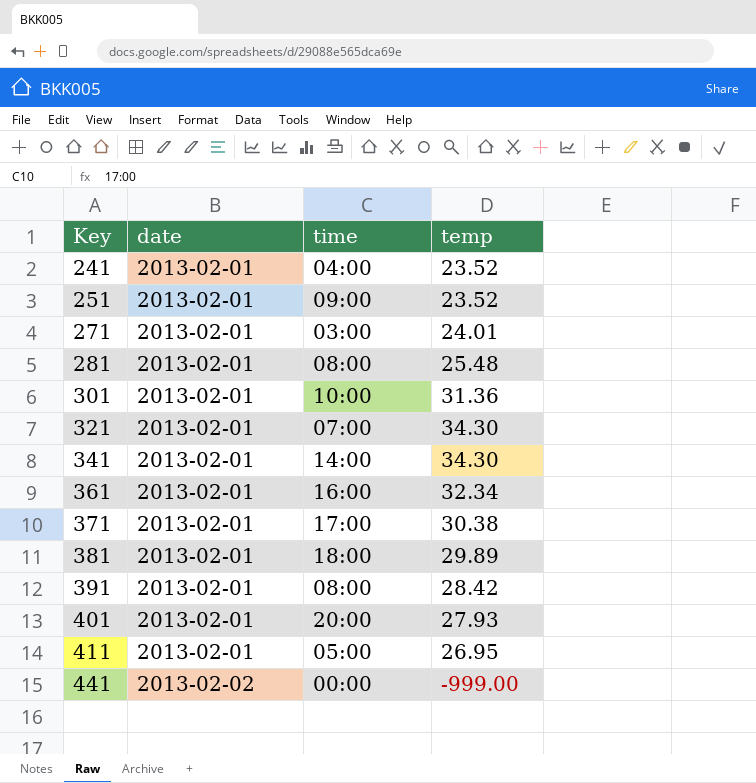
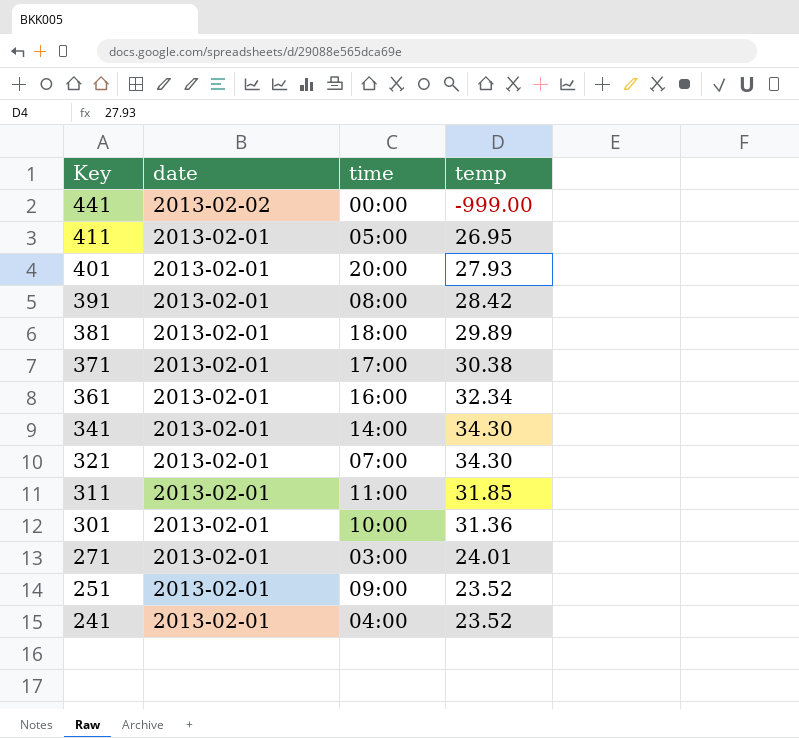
row order: Key ascending -> Key descending
row 281: 2013-02-01 | 08:00 | 25.48 -> none
row 311: none -> 2013-02-01 | 11:00 | 31.85

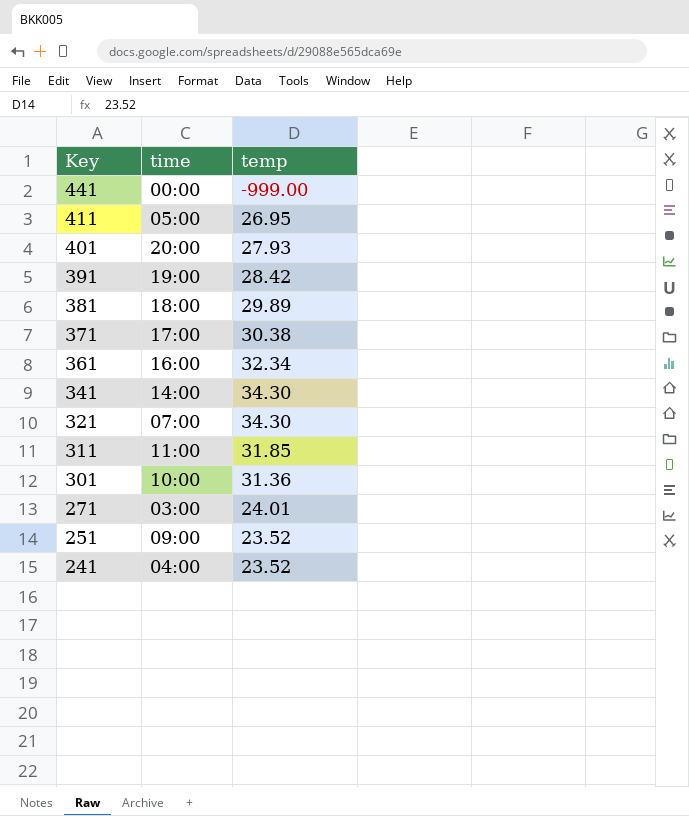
column date | position: 2 -> none
391 | time: 08:00 -> 19:00

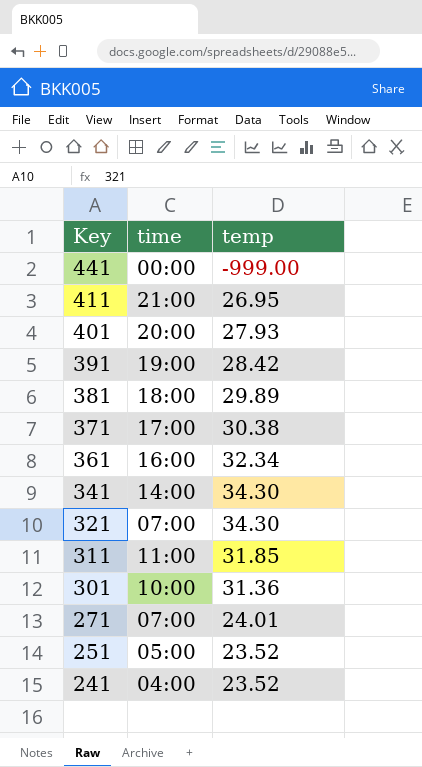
411 | time: 05:00 -> 21:00
271 | time: 03:00 -> 07:00
251 | time: 09:00 -> 05:00

